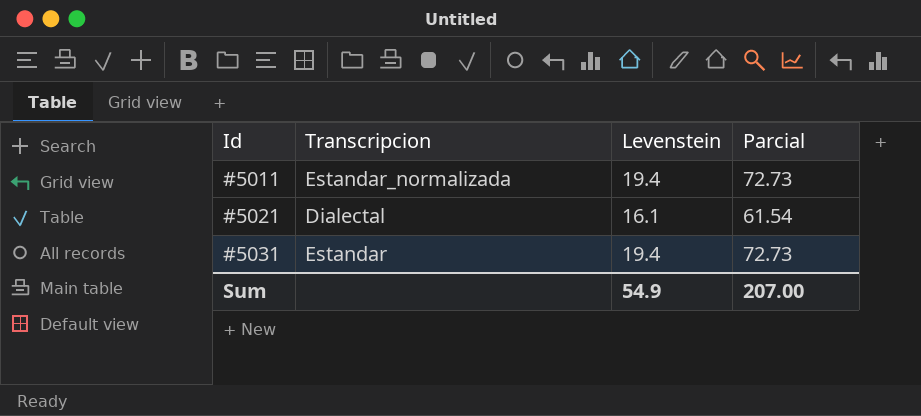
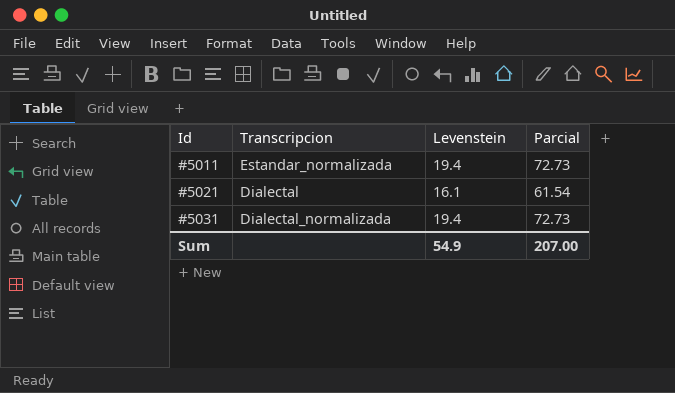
#5031 | Transcripcion: Estandar -> Dialectal_normalizada

